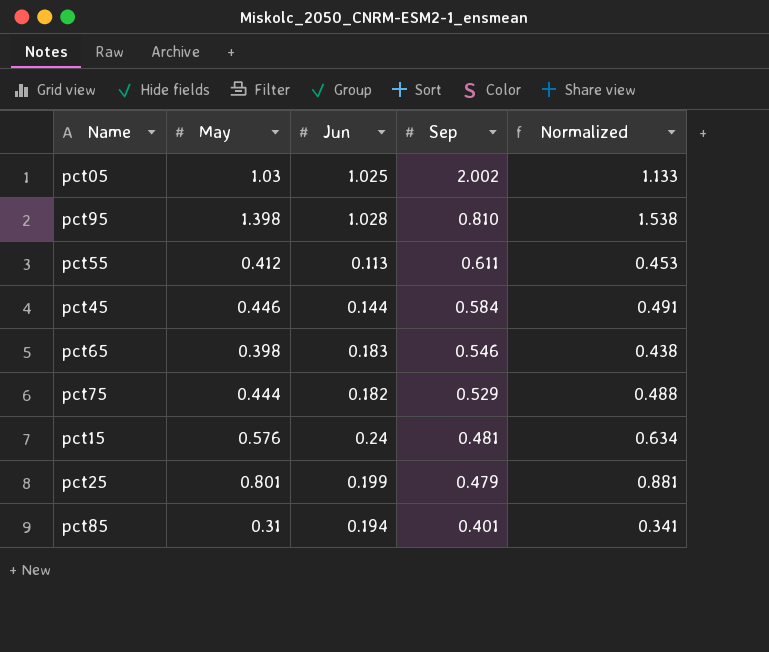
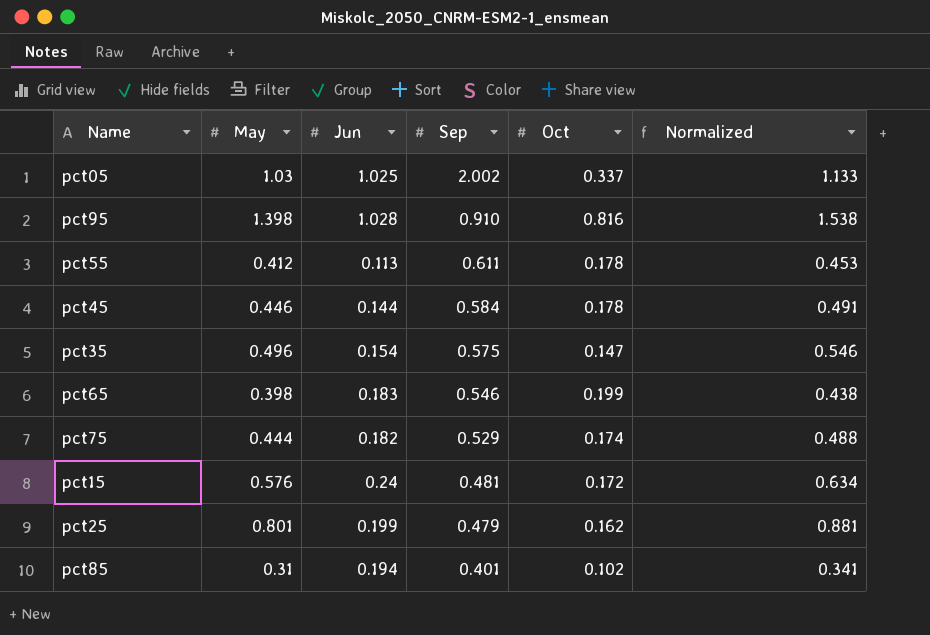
column Oct | position: none -> 5
pct95 | Sep: 0.810 -> 0.910
row pct35: none -> 0.496 | 0.154 | 0.575 | 0.147 | 0.546

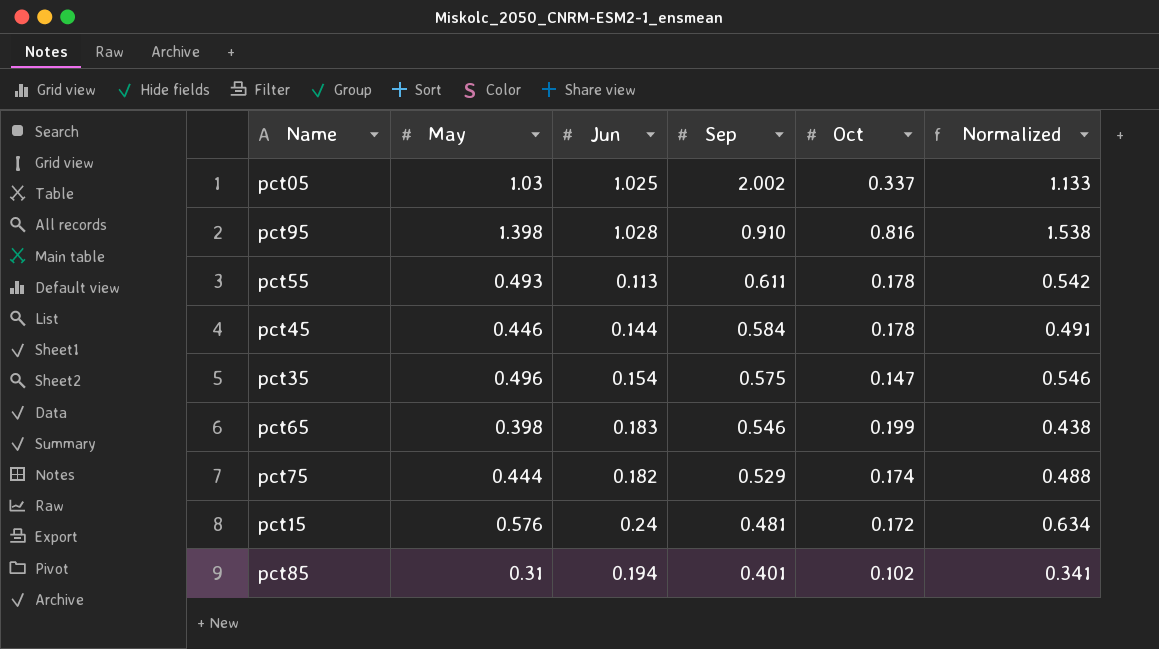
row pct25: 0.801 | 0.199 | 0.479 | 0.162 | 0.881 -> none
pct55 | May: 0.412 -> 0.493
pct55 | Normalized: 0.453 -> 0.542

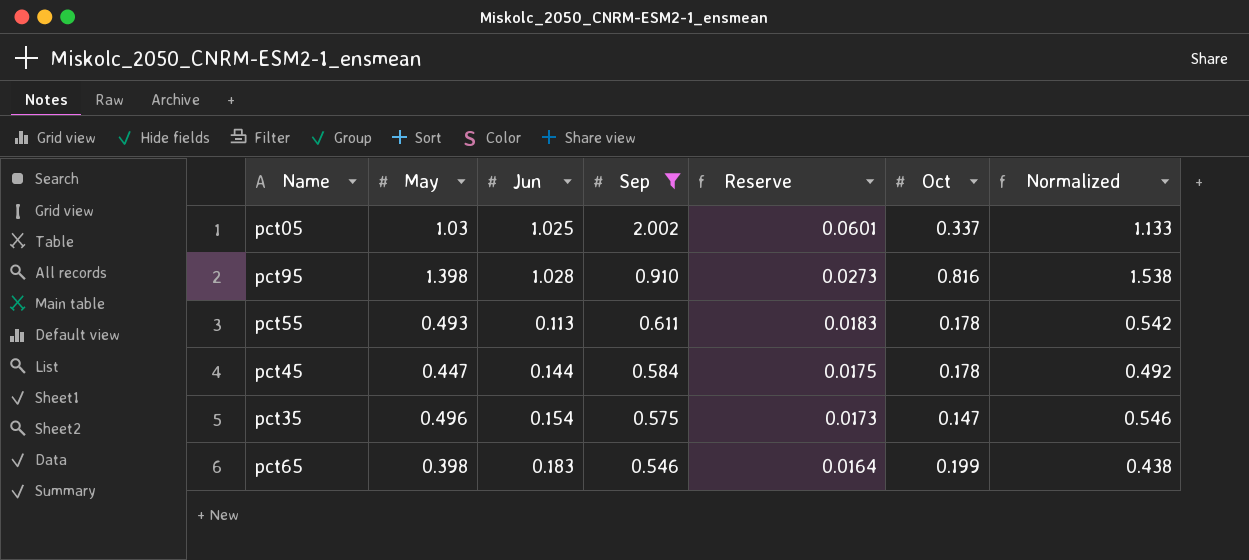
filter: none -> Sep >= 0.546
column Reserve | formula: none -> [Sep] * 0.03
pct45 | May: 0.446 -> 0.447
pct45 | Normalized: 0.491 -> 0.492

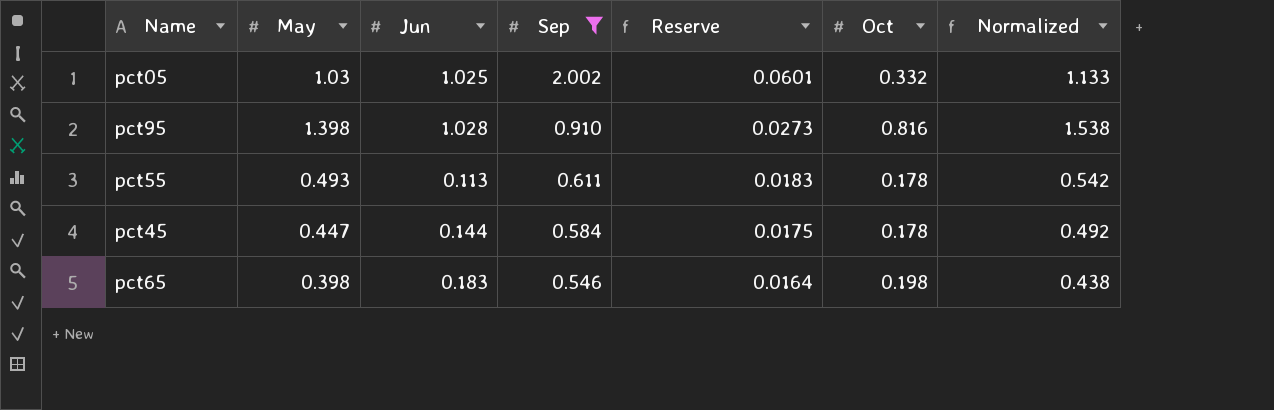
row pct35: 0.496 | 0.154 | 0.575 | 0.0173 | 0.147 | 0.546 -> none
pct05 | Oct: 0.337 -> 0.332
pct65 | Oct: 0.199 -> 0.198

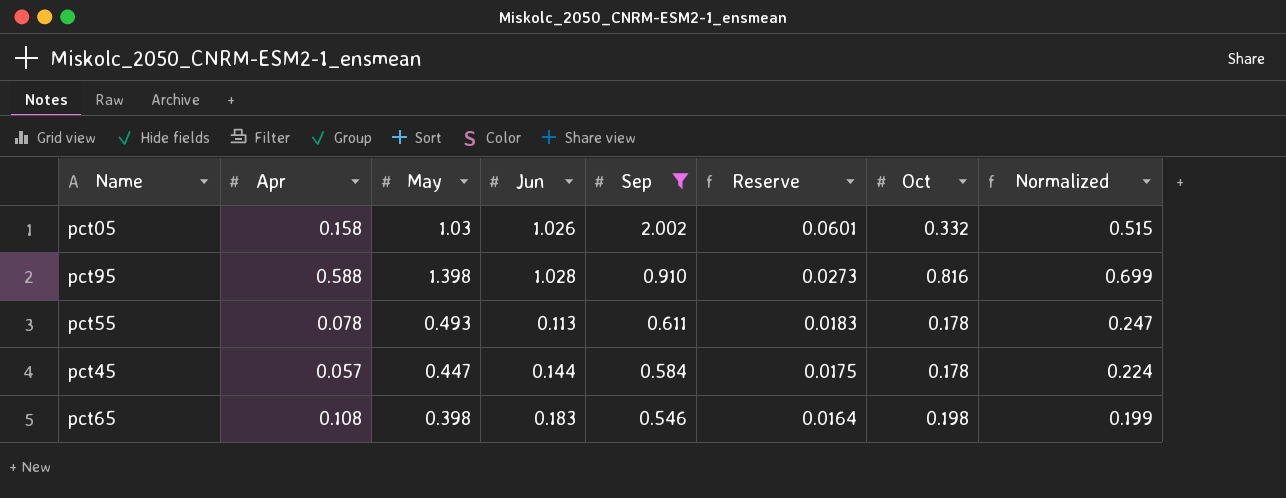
column Apr | position: none -> 2
column Normalized | formula: [May] * 1.1 -> [May] * 0.5
pct05 | Jun: 1.025 -> 1.026

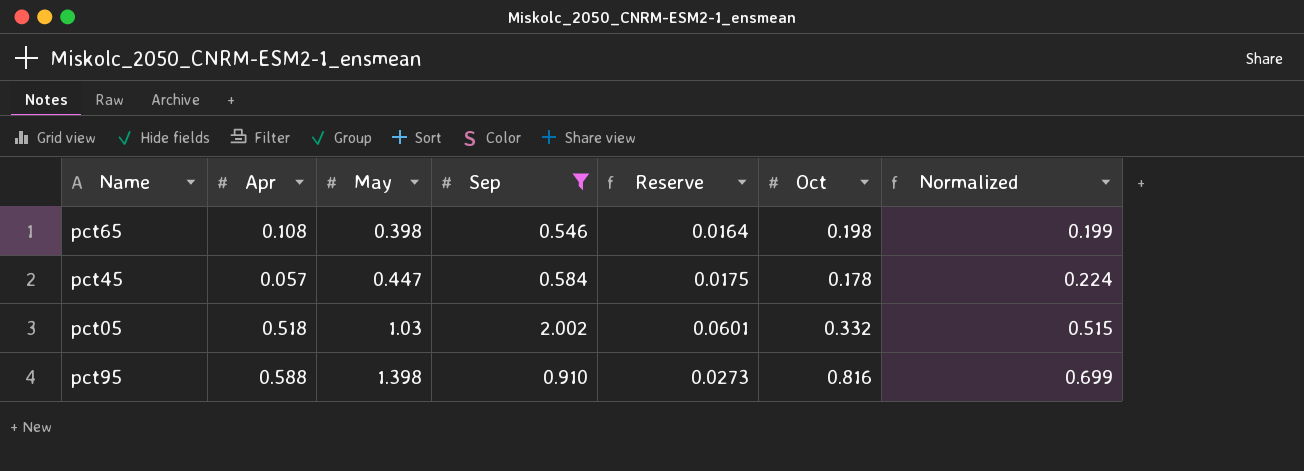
row order: Sep descending -> May ascending
column Jun | position: 4 -> none
row pct55: 0.078 | 0.493 | 0.113 | 0.611 | 0.0183 | 0.178 | 0.247 -> none
pct05 | Apr: 0.158 -> 0.518

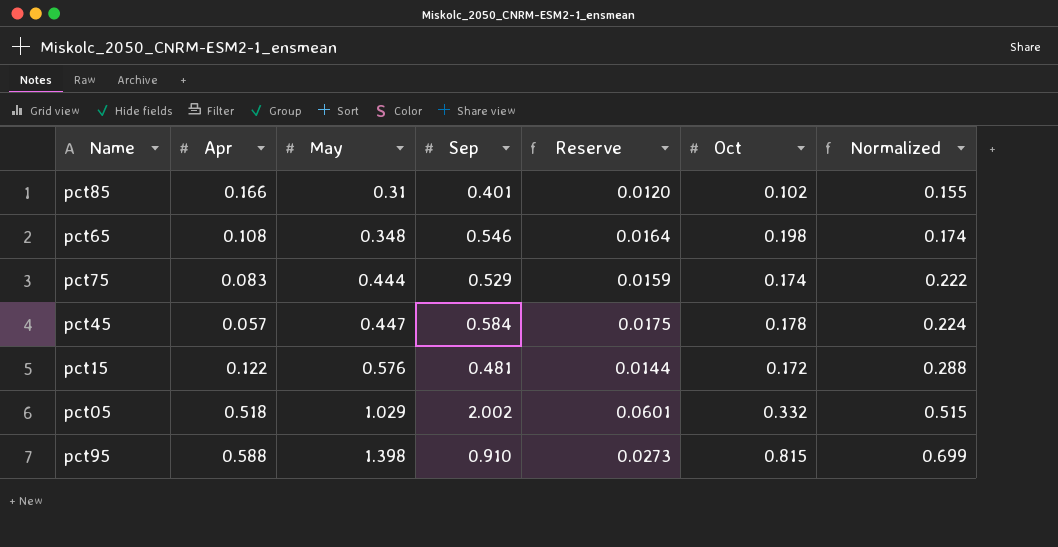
filter: Sep >= 0.546 -> none
pct65 | May: 0.398 -> 0.348
pct65 | Normalized: 0.199 -> 0.174
pct05 | May: 1.03 -> 1.029
pct95 | Oct: 0.816 -> 0.815

